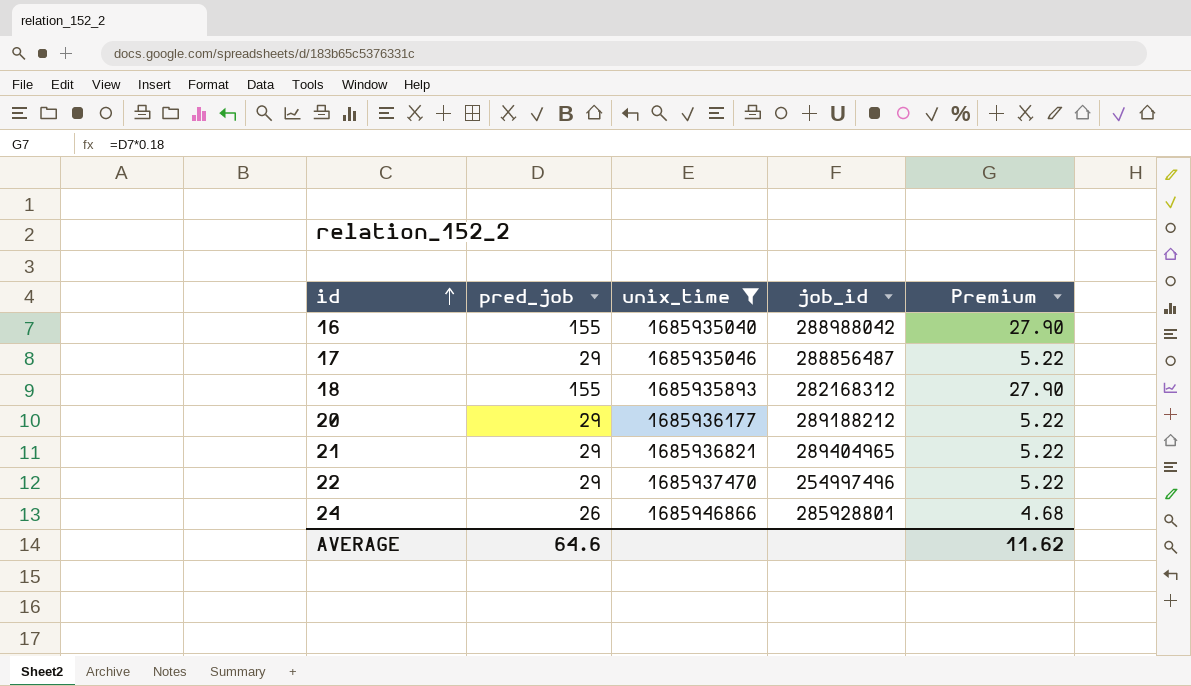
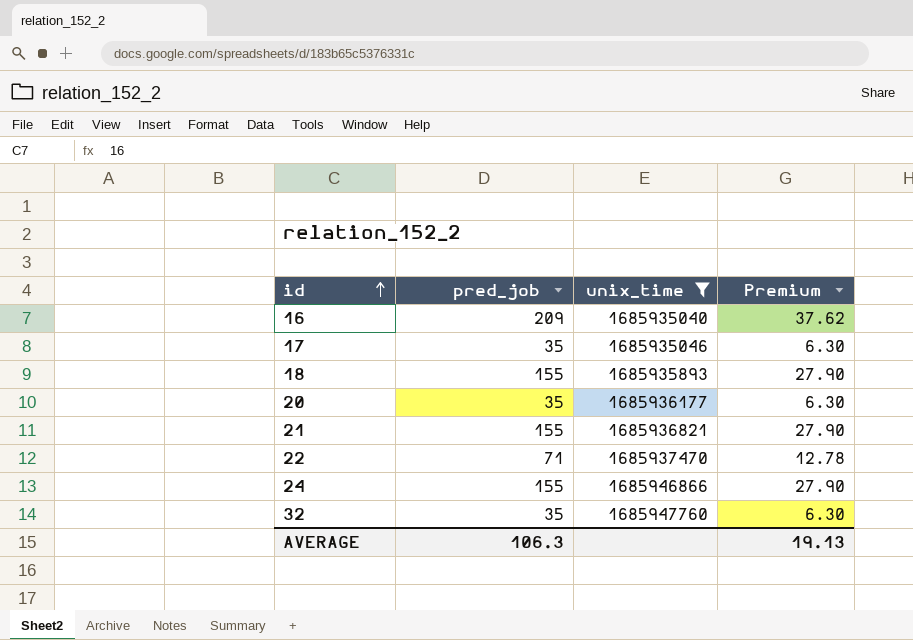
column job_id | position: 4 -> none
16 | pred_job: 155 -> 209
16 | Premium: 27.90 -> 37.62
17 | pred_job: 29 -> 35
17 | Premium: 5.22 -> 6.30
20 | pred_job: 29 -> 35
20 | Premium: 5.22 -> 6.30
21 | pred_job: 29 -> 155
21 | Premium: 5.22 -> 27.90
22 | pred_job: 29 -> 71
22 | Premium: 5.22 -> 12.78
24 | pred_job: 26 -> 155
24 | Premium: 4.68 -> 27.90
row 32: none -> 35 | 1685947760 | 6.30
AVERAGE | pred_job: 64.6 -> 106.3
AVERAGE | Premium: 11.62 -> 19.13

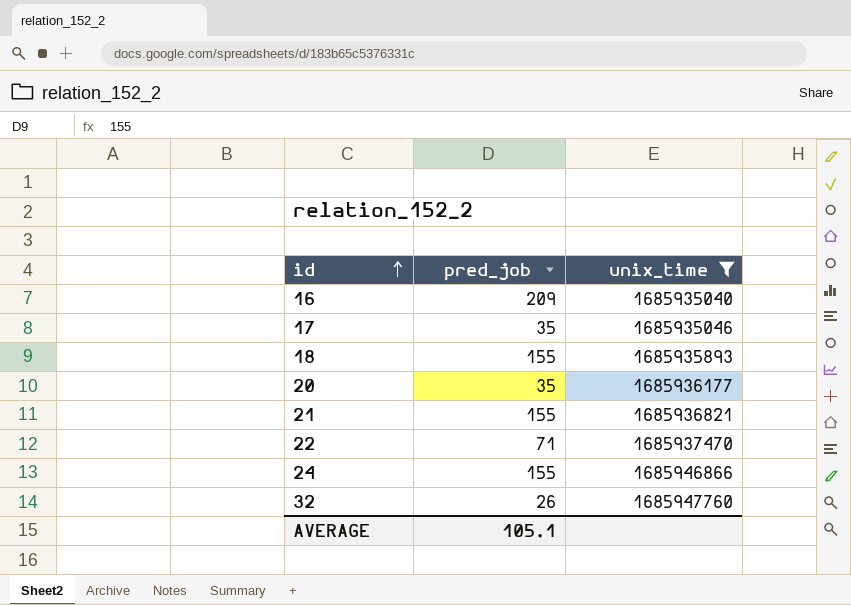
column Premium | formula: [pred_job] * 0.18 -> none
32 | pred_job: 35 -> 26
AVERAGE | pred_job: 106.3 -> 105.1

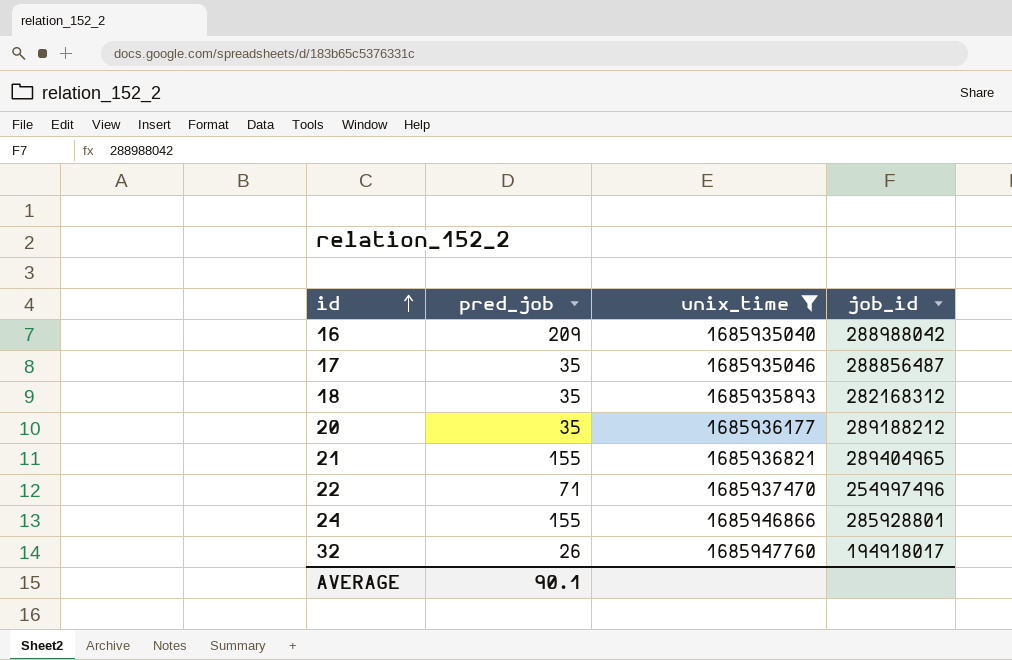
column job_id | position: none -> 4
18 | pred_job: 155 -> 35
AVERAGE | pred_job: 105.1 -> 90.1

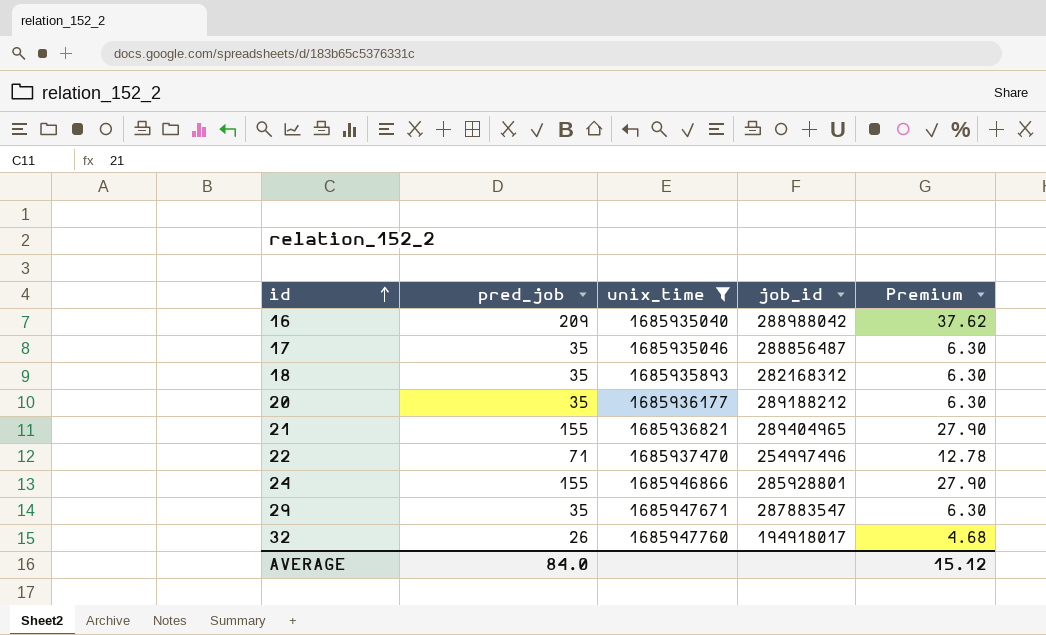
column Premium | formula: none -> [pred_job] * 0.18
row 29: none -> 35 | 1685947671 | 287883547 | 6.30
AVERAGE | pred_job: 90.1 -> 84.0

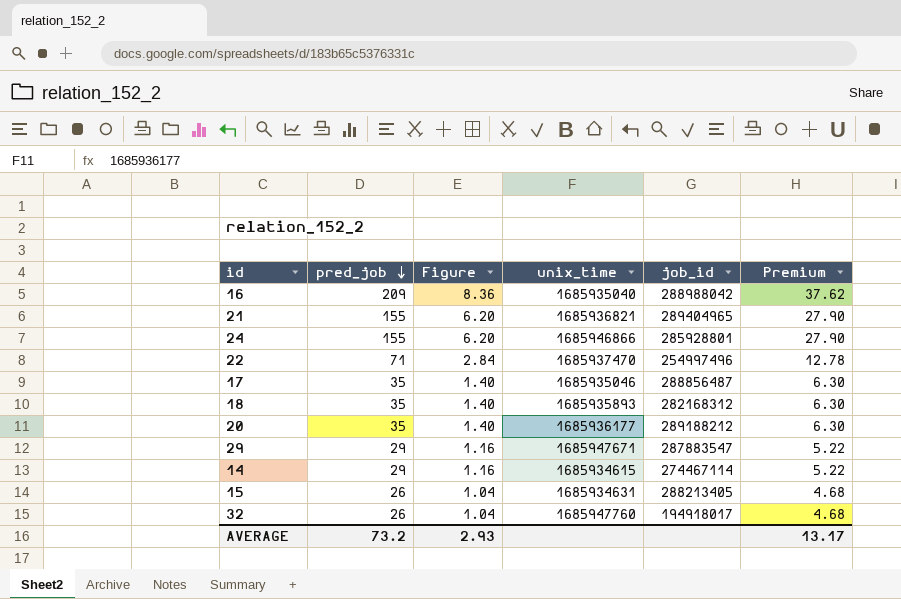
filter: unix_time >= 1685935040 -> none
row order: id ascending -> pred_job descending
column Figure | formula: none -> [pred_job] * 0.04
29 | pred_job: 35 -> 29
29 | Premium: 6.30 -> 5.22
AVERAGE | pred_job: 84.0 -> 73.2
AVERAGE | Premium: 15.12 -> 13.17

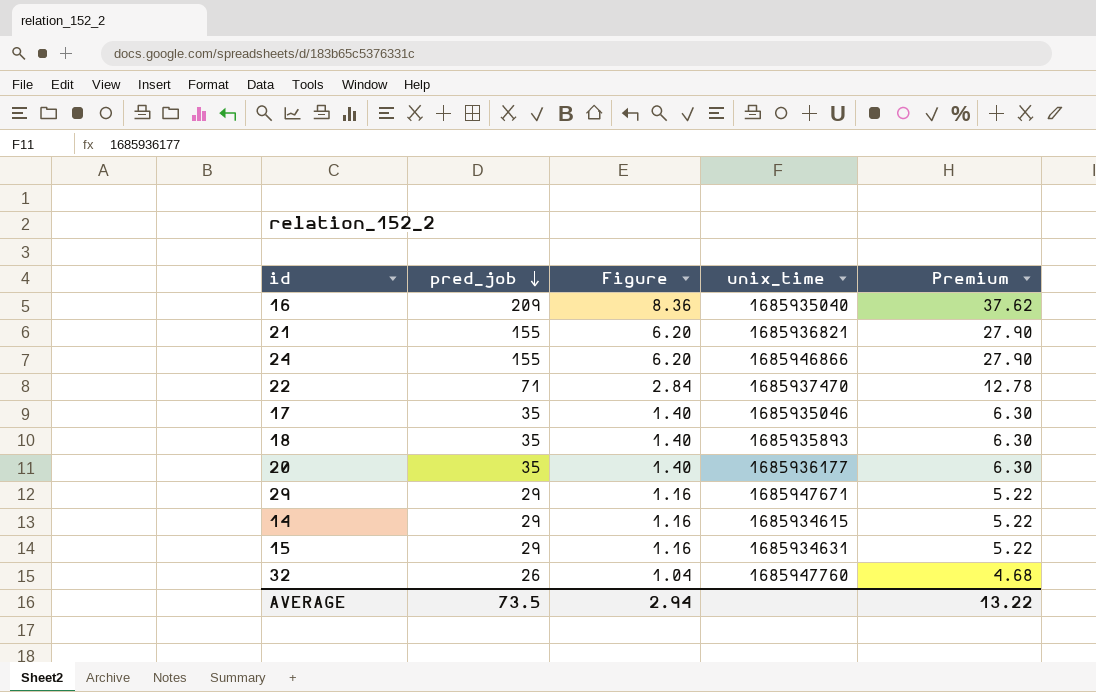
column job_id | position: 5 -> none
15 | pred_job: 26 -> 29
15 | Figure: 1.04 -> 1.16
15 | Premium: 4.68 -> 5.22
AVERAGE | pred_job: 73.2 -> 73.5
AVERAGE | Figure: 2.93 -> 2.94
AVERAGE | Premium: 13.17 -> 13.22

